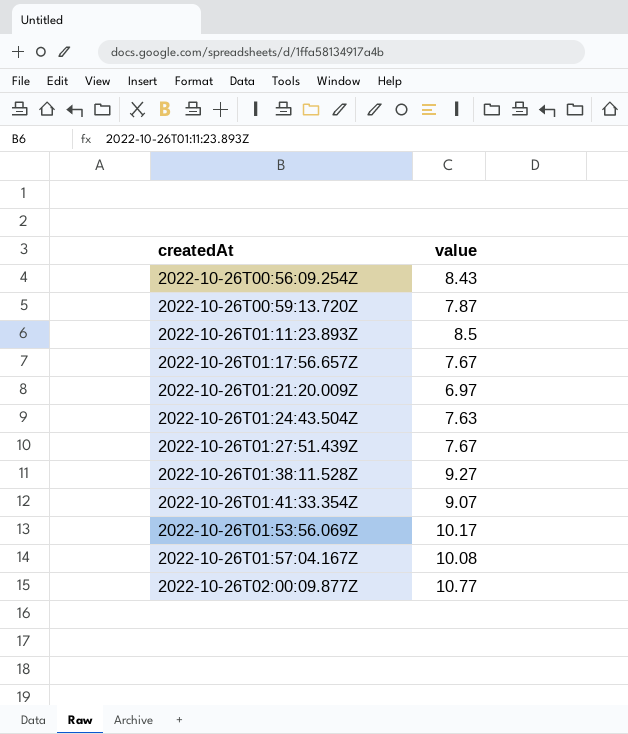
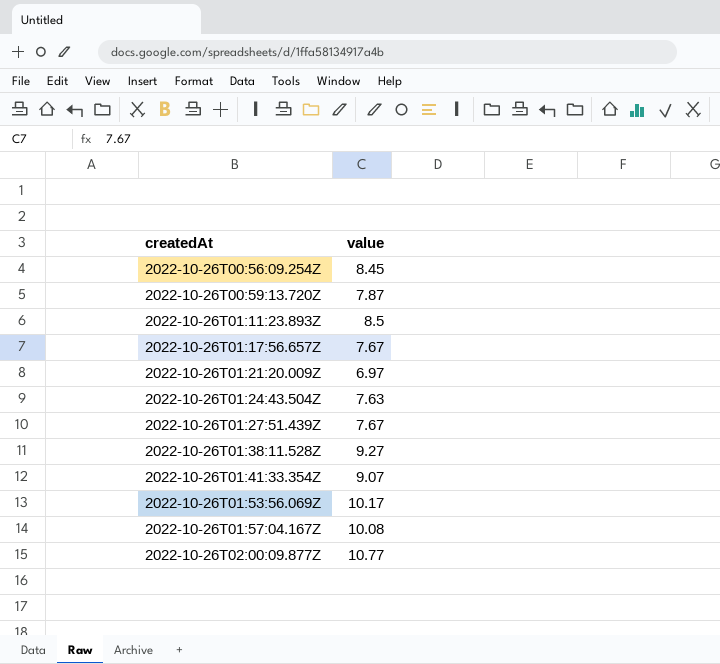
2022-10-26T00:56:09.254Z | value: 8.43 -> 8.45

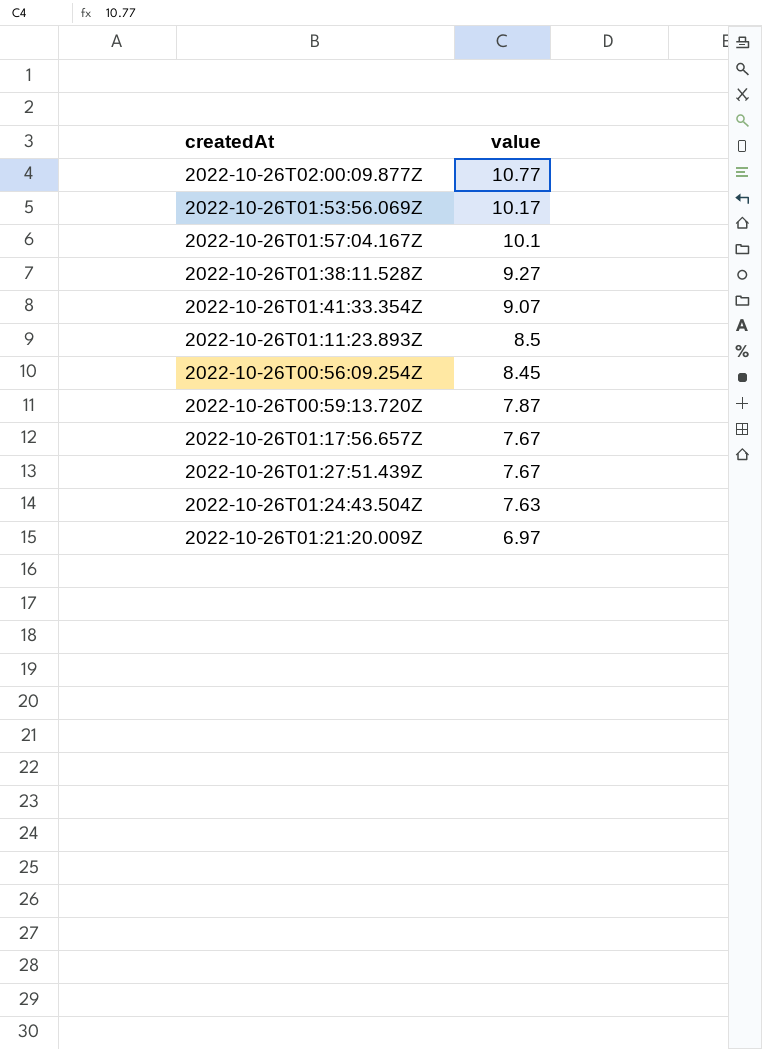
row order: createdAt ascending -> value descending
2022-10-26T01:57:04.167Z | value: 10.08 -> 10.1

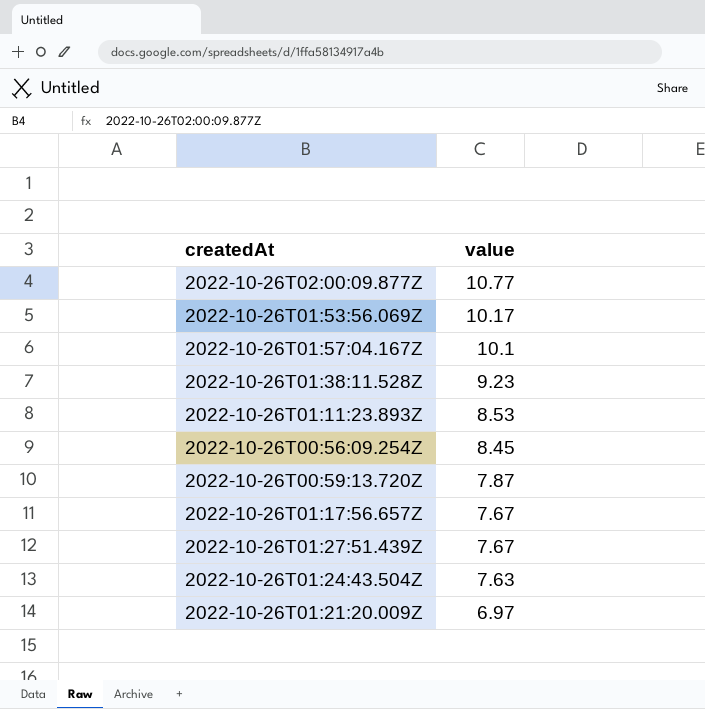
row 2022-10-26T01:41:33.354Z: 9.07 -> none
2022-10-26T01:38:11.528Z | value: 9.27 -> 9.23
2022-10-26T01:11:23.893Z | value: 8.5 -> 8.53

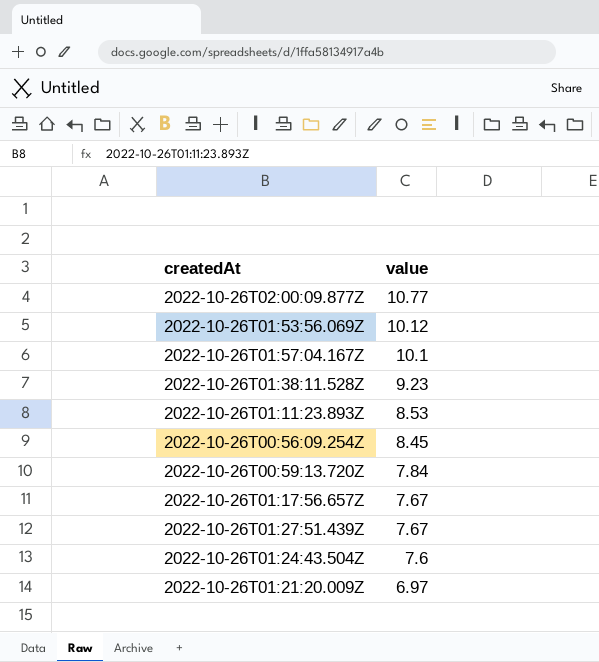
2022-10-26T01:53:56.069Z | value: 10.17 -> 10.12
2022-10-26T00:59:13.720Z | value: 7.87 -> 7.84
2022-10-26T01:24:43.504Z | value: 7.63 -> 7.6

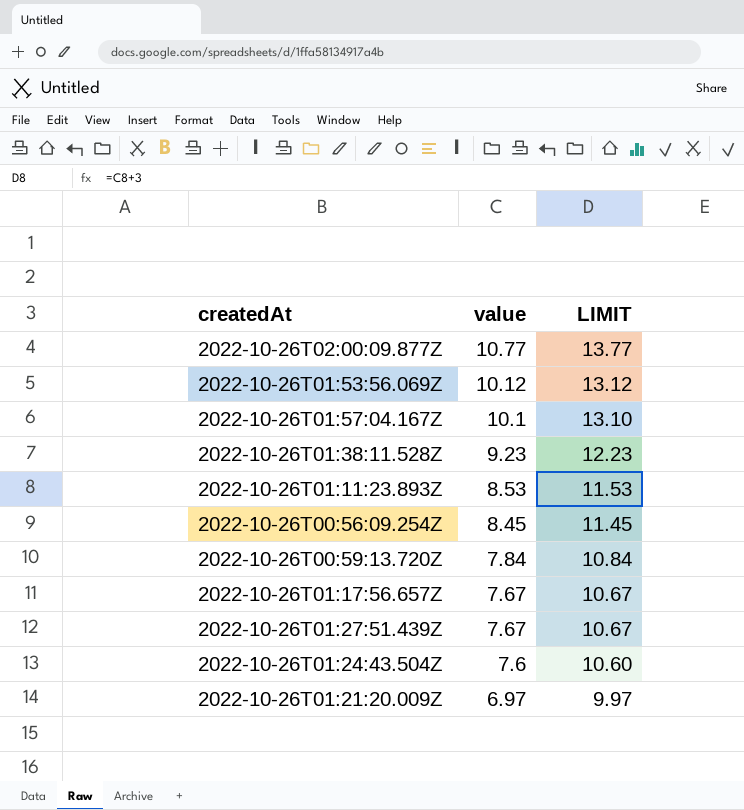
column LIMIT | formula: none -> [value] + 3

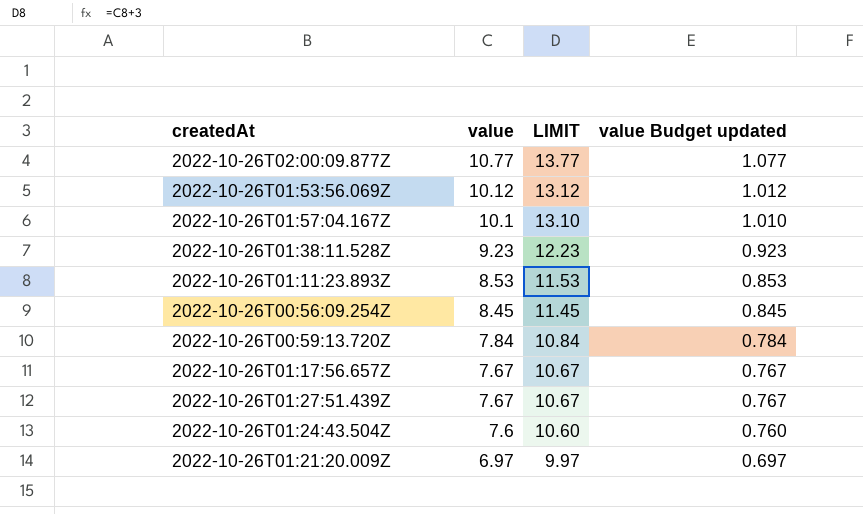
column value Budget updated | formula: none -> [value] * 0.1

